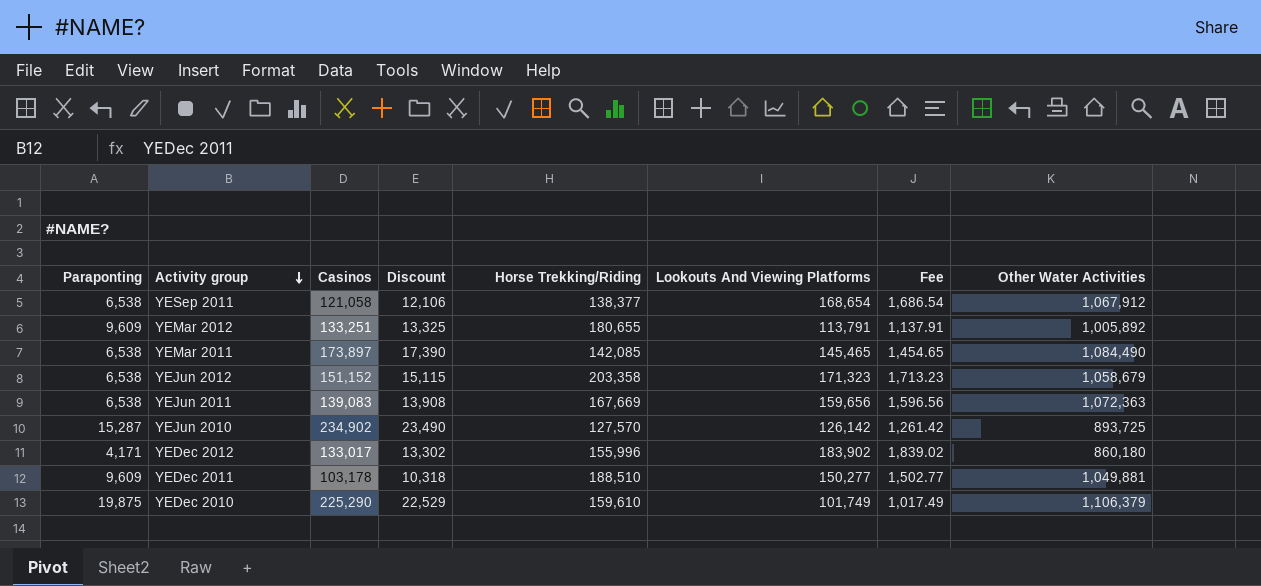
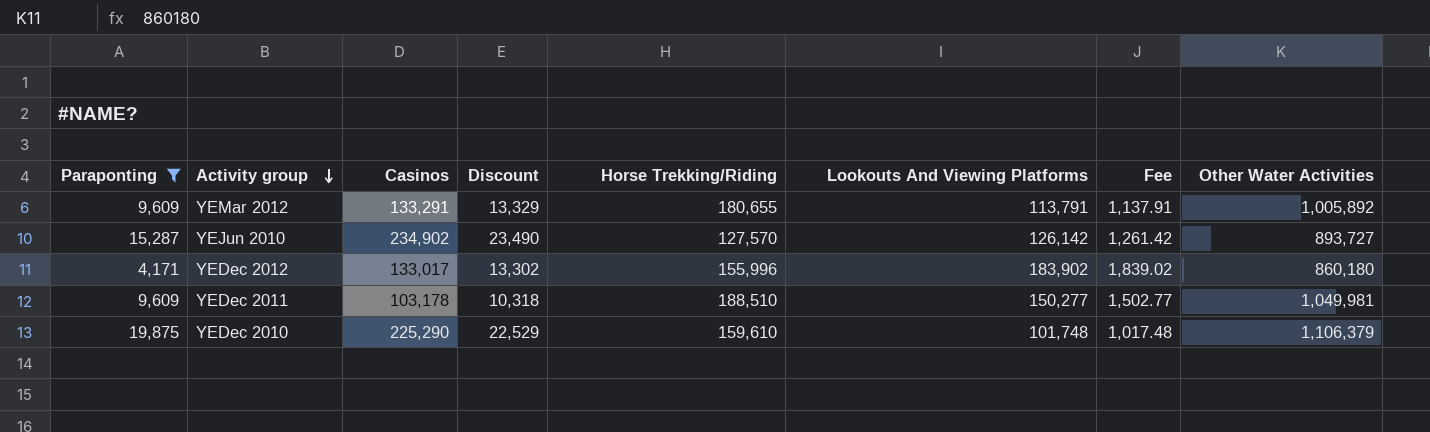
filter: none -> Paraponting != 6,538
YEMar 2012 | Casinos: 133,251 -> 133,291
YEMar 2012 | Discount: 13,325 -> 13,329
YEJun 2010 | Other Water Activities: 893,725 -> 893,727
YEDec 2011 | Other Water Activities: 1,049,881 -> 1,049,981
YEDec 2010 | Lookouts And Viewing Platforms: 101,749 -> 101,748
YEDec 2010 | Fee: 1,017.49 -> 1,017.48

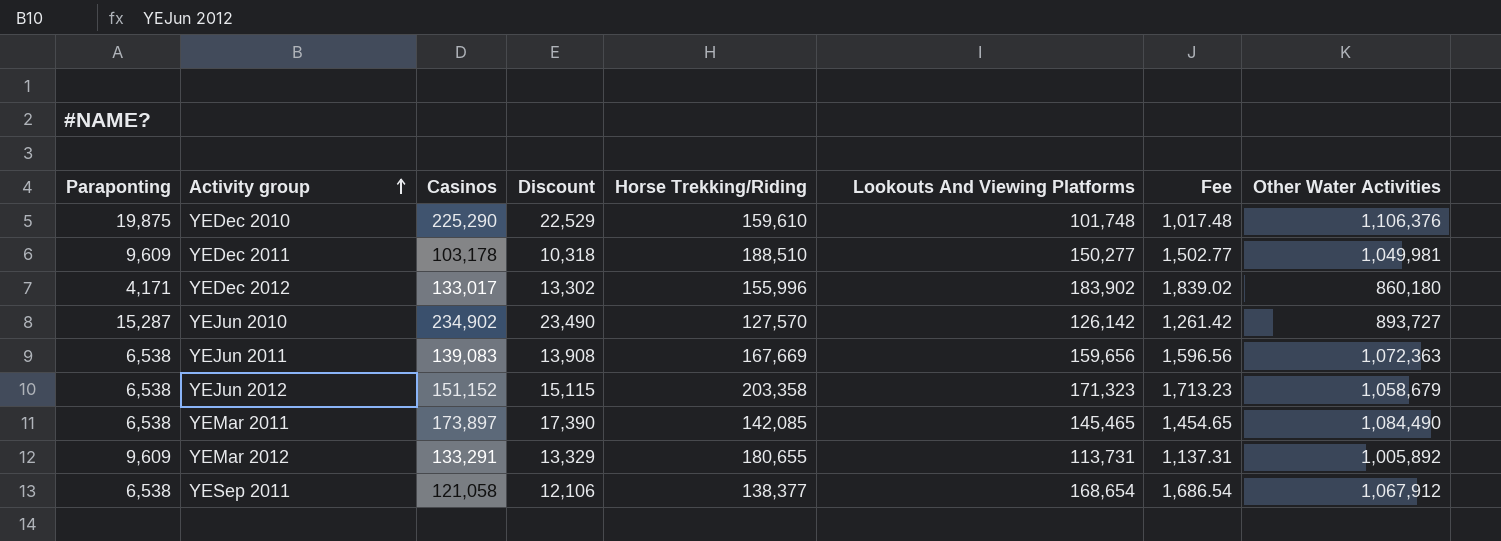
filter: Paraponting != 6,538 -> none
row order: Activity group descending -> Activity group ascending
YEDec 2010 | Other Water Activities: 1,106,379 -> 1,106,376
YEMar 2012 | Lookouts And Viewing Platforms: 113,791 -> 113,731
YEMar 2012 | Fee: 1,137.91 -> 1,137.31

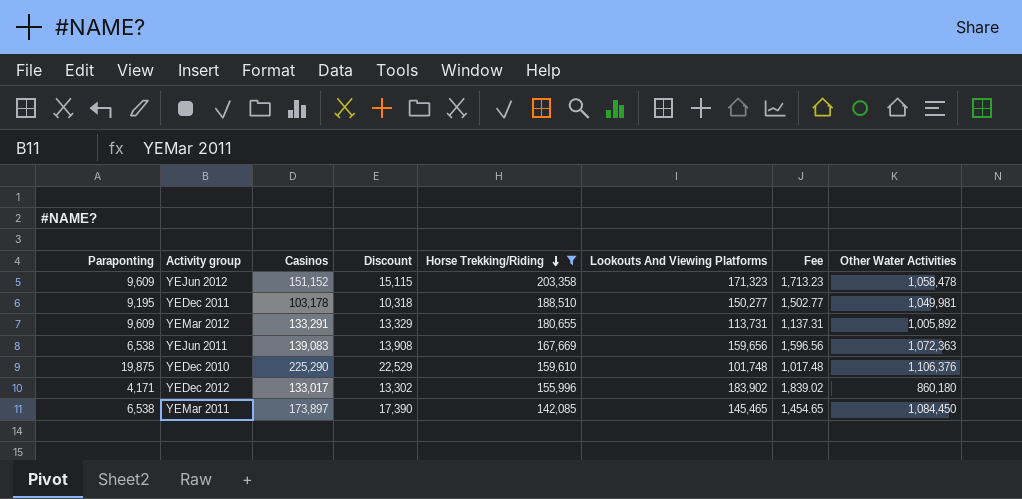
filter: none -> Horse Trekking/Riding >= 142,085
row order: Activity group ascending -> Horse Trekking/Riding descending
YEJun 2012 | Paraponting: 6,538 -> 9,609
YEJun 2012 | Other Water Activities: 1,058,679 -> 1,058,478
YEDec 2011 | Paraponting: 9,609 -> 9,195
YEMar 2011 | Other Water Activities: 1,084,490 -> 1,084,450

